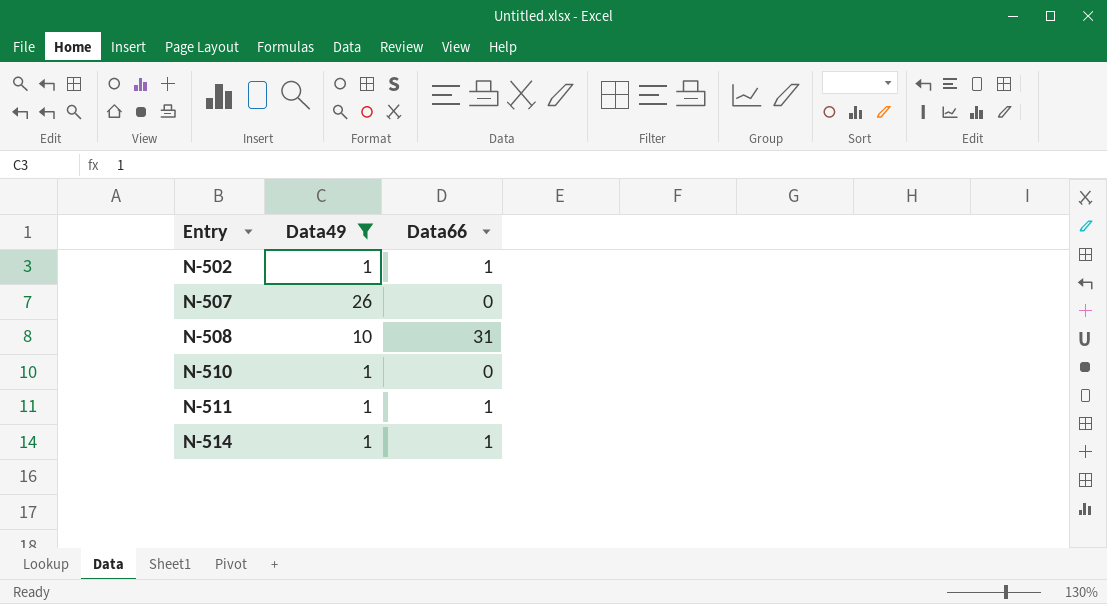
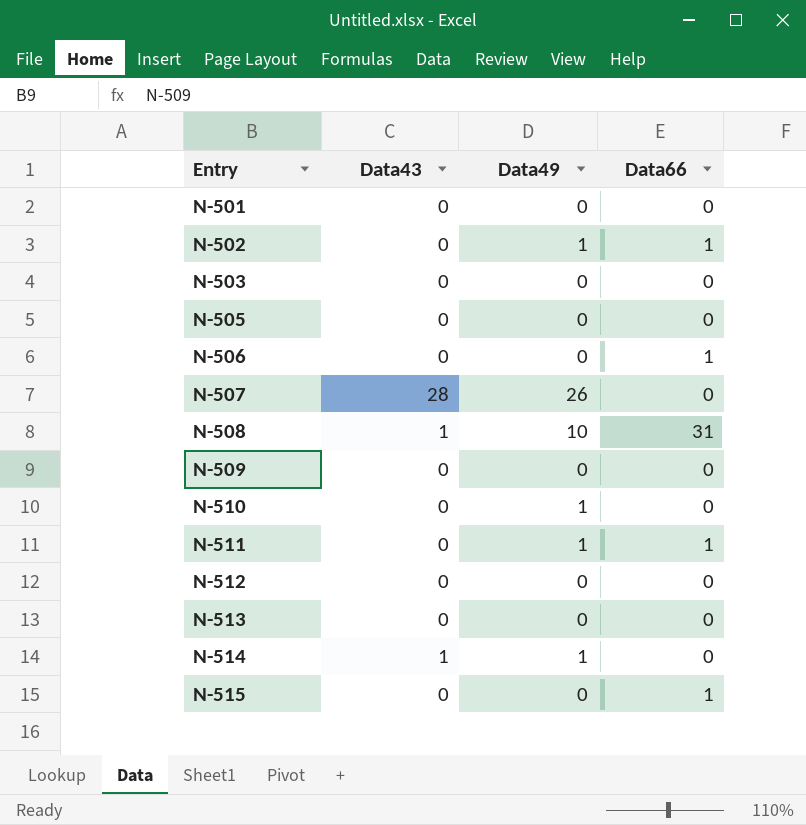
filter: Data49 != 0 -> none
column Data43 | position: none -> 2
N-514 | Data66: 1 -> 0

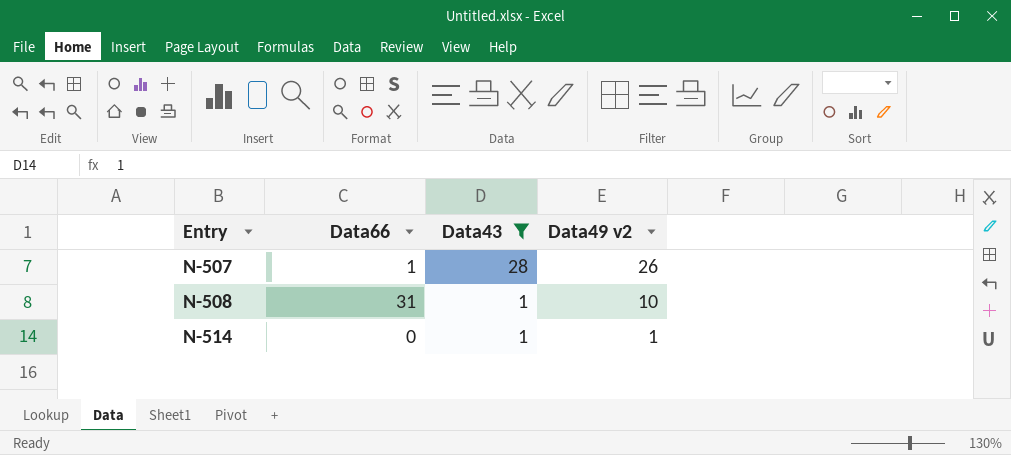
filter: none -> Data43 != 0
column Data66 | position: 4 -> 2
column name: Data49 -> Data49 v2
N-507 | Data66: 0 -> 1

